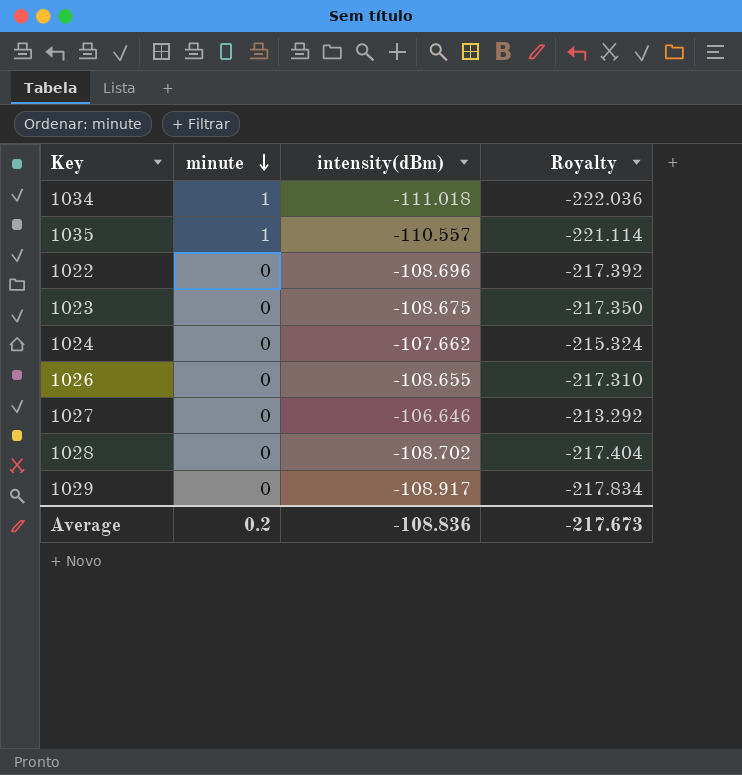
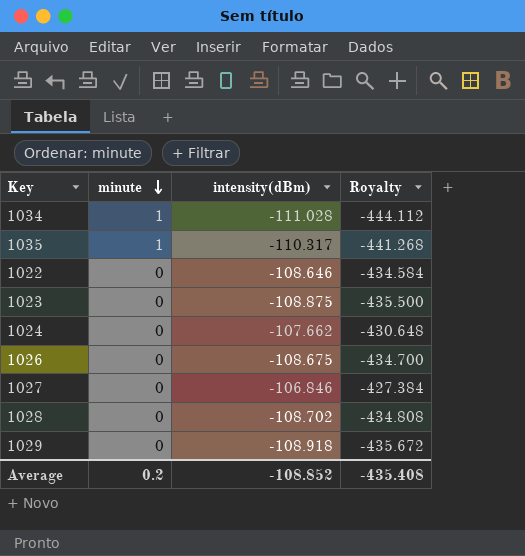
column Royalty | formula: [intensity(dBm)] * 2 -> [intensity(dBm)] * 4
1034 | intensity(dBm): -111.018 -> -111.028
1035 | intensity(dBm): -110.557 -> -110.317
1022 | intensity(dBm): -108.696 -> -108.646
1023 | intensity(dBm): -108.675 -> -108.875
1026 | intensity(dBm): -108.655 -> -108.675
1027 | intensity(dBm): -106.646 -> -106.846
1029 | intensity(dBm): -108.917 -> -108.918
Average | intensity(dBm): -108.836 -> -108.852
Average | Royalty: -217.673 -> -435.408

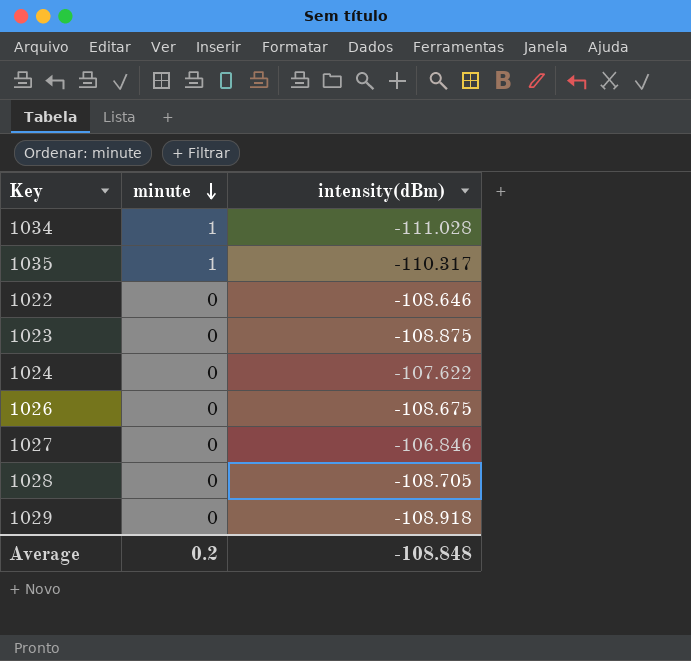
column Royalty | formula: [intensity(dBm)] * 4 -> none
1024 | intensity(dBm): -107.662 -> -107.622
1028 | intensity(dBm): -108.702 -> -108.705
Average | intensity(dBm): -108.852 -> -108.848

